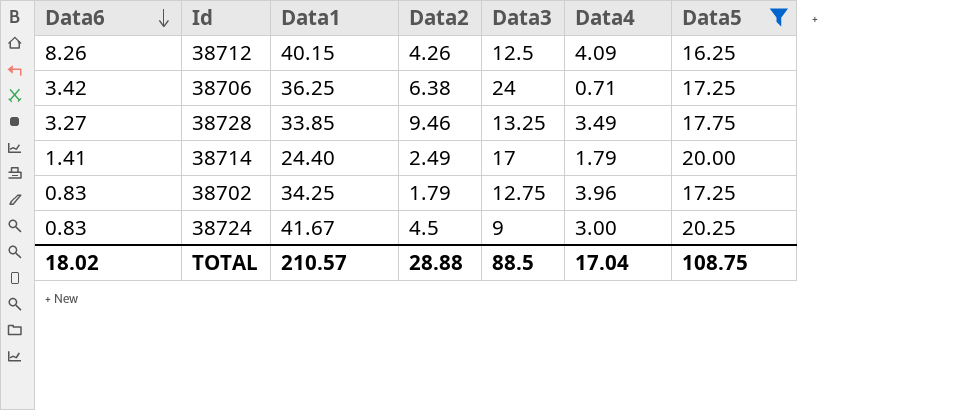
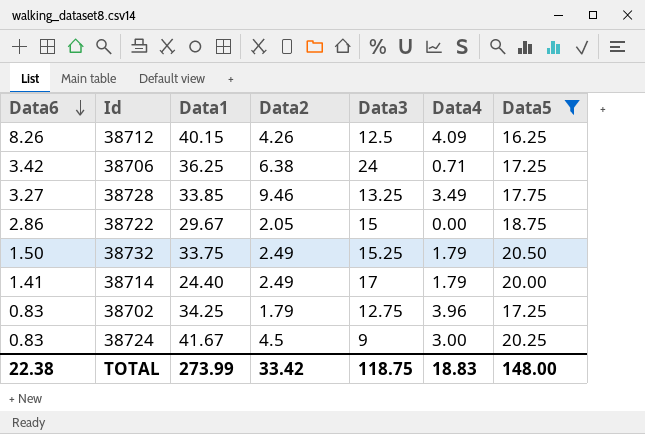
row 38722: none -> 2.86 | 29.67 | 2.05 | 15 | 0.00 | 18.75
row 38732: none -> 1.50 | 33.75 | 2.49 | 15.25 | 1.79 | 20.50
TOTAL | Data6: 18.02 -> 22.38
TOTAL | Data1: 210.57 -> 273.99
TOTAL | Data2: 28.88 -> 33.42
TOTAL | Data3: 88.5 -> 118.75
TOTAL | Data4: 17.04 -> 18.83
TOTAL | Data5: 108.75 -> 148.00

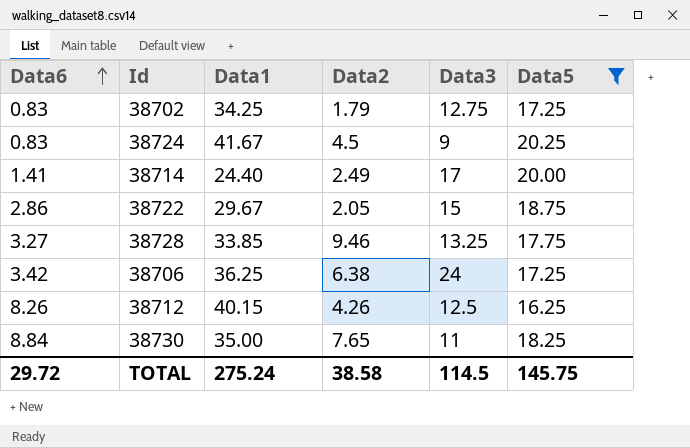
row order: Data6 descending -> Data6 ascending
column Data4 | position: 6 -> none
row 38732: 1.50 | 33.75 | 2.49 | 15.25 | 1.79 | 20.50 -> none
row 38730: none -> 8.84 | 35.00 | 7.65 | 11 | 18.25
TOTAL | Data6: 22.38 -> 29.72
TOTAL | Data1: 273.99 -> 275.24
TOTAL | Data2: 33.42 -> 38.58
TOTAL | Data3: 118.75 -> 114.5
TOTAL | Data5: 148.00 -> 145.75

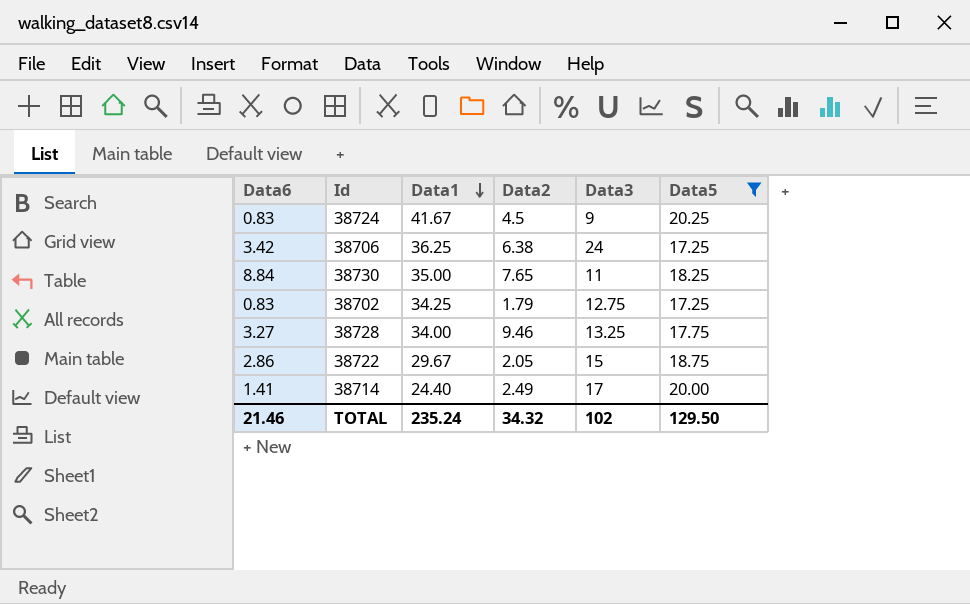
row order: Data6 ascending -> Data1 descending
row 38712: 8.26 | 40.15 | 4.26 | 12.5 | 16.25 -> none
38728 | Data1: 33.85 -> 34.00
TOTAL | Data6: 29.72 -> 21.46
TOTAL | Data1: 275.24 -> 235.24
TOTAL | Data2: 38.58 -> 34.32
TOTAL | Data3: 114.5 -> 102
TOTAL | Data5: 145.75 -> 129.50

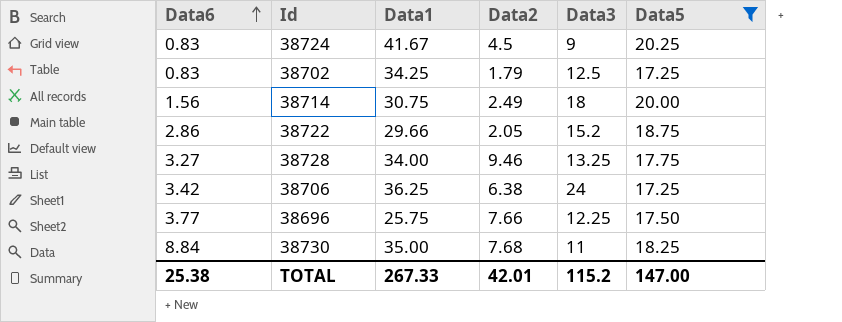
row order: Data1 descending -> Data6 ascending
38702 | Data3: 12.75 -> 12.5
38714 | Data6: 1.41 -> 1.56
38714 | Data1: 24.40 -> 30.75
38714 | Data3: 17 -> 18
38722 | Data1: 29.67 -> 29.66
38722 | Data3: 15 -> 15.2
row 38696: none -> 3.77 | 25.75 | 7.66 | 12.25 | 17.50
38730 | Data2: 7.65 -> 7.68
TOTAL | Data6: 21.46 -> 25.38
TOTAL | Data1: 235.24 -> 267.33
TOTAL | Data2: 34.32 -> 42.01
TOTAL | Data3: 102 -> 115.2
TOTAL | Data5: 129.50 -> 147.00

